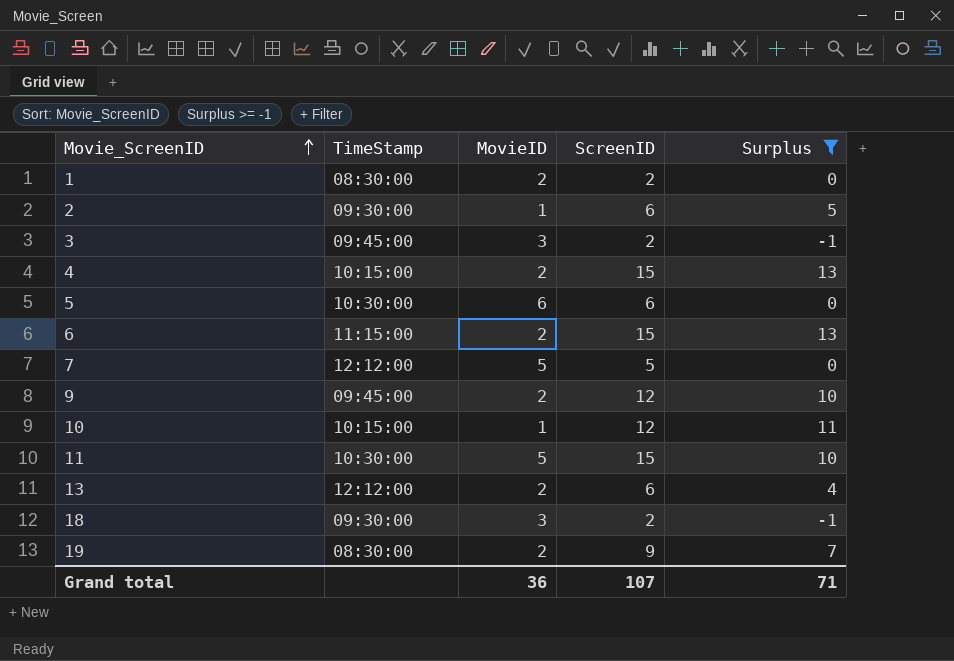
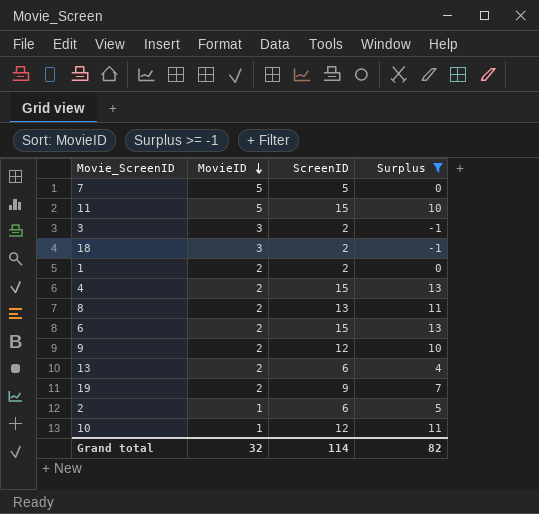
row order: Movie_ScreenID ascending -> MovieID descending
column TimeStamp | position: 2 -> none
row 5: 10:30:00 | 6 | 6 | 0 -> none
row 8: none -> 2 | 13 | 11
Grand total | MovieID: 36 -> 32
Grand total | ScreenID: 107 -> 114
Grand total | Surplus: 71 -> 82

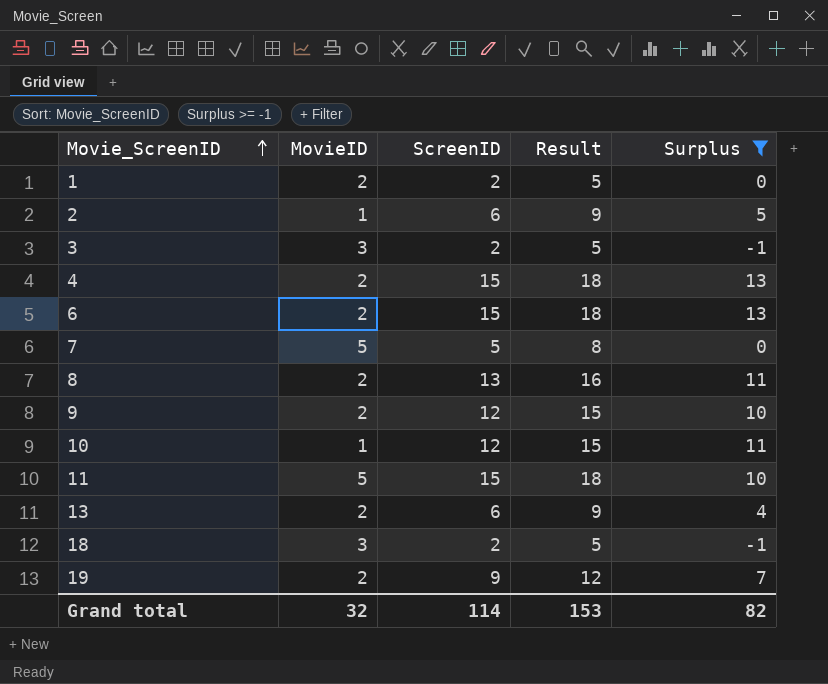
row order: MovieID descending -> Movie_ScreenID ascending
column Result | formula: none -> [ScreenID] + 3

